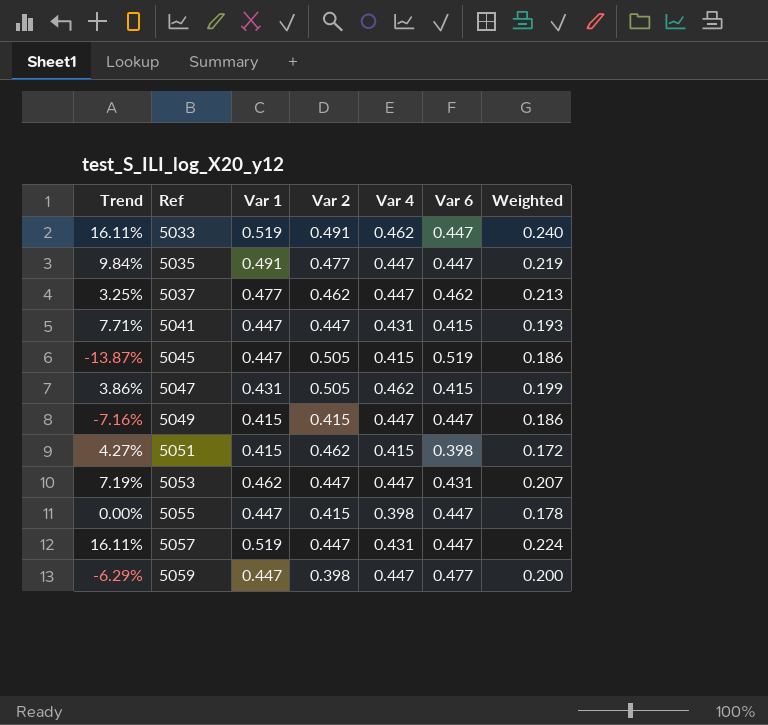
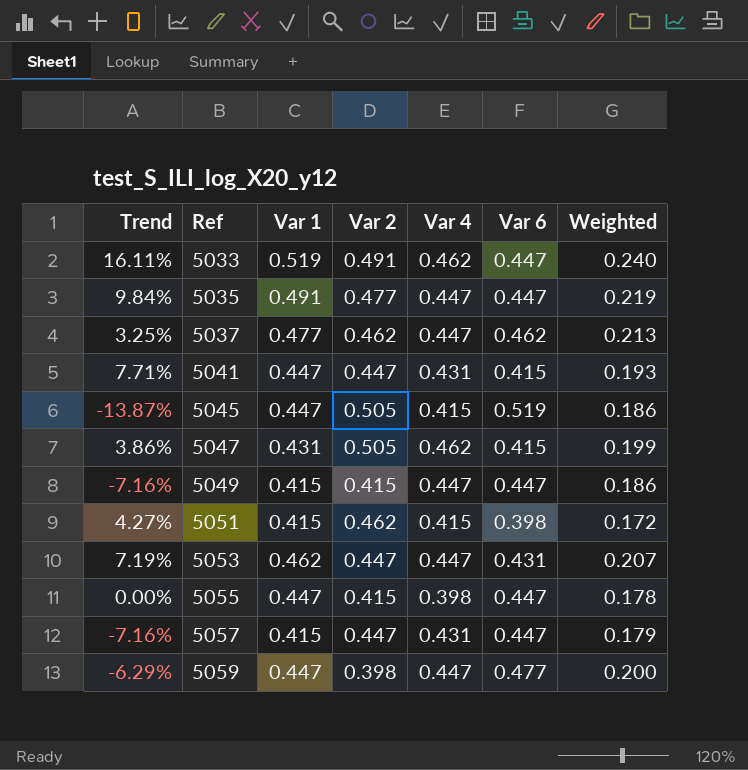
5057 | Trend: 16.11% -> -7.16%
5057 | Var 1: 0.519 -> 0.415
5057 | Weighted: 0.224 -> 0.179

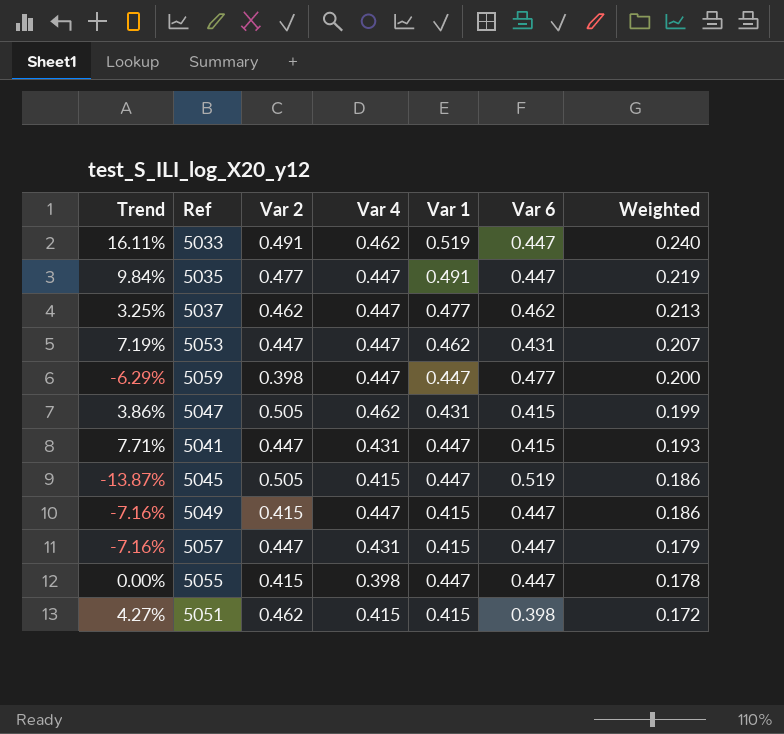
row order: Ref ascending -> Weighted descending
column Var 1 | position: 3 -> 5

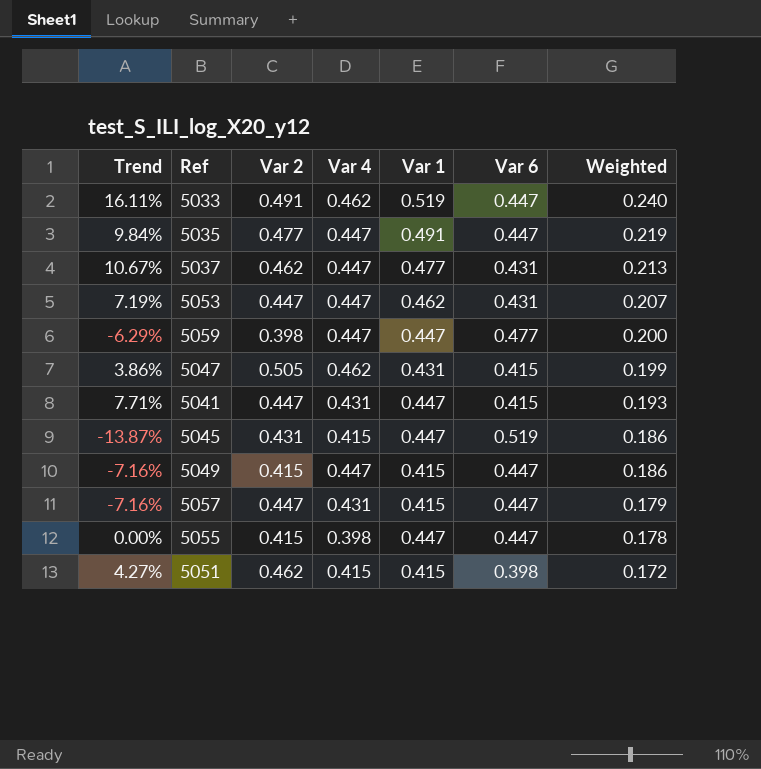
5037 | Trend: 3.25% -> 10.67%
5037 | Var 6: 0.462 -> 0.431
5045 | Var 2: 0.505 -> 0.431

